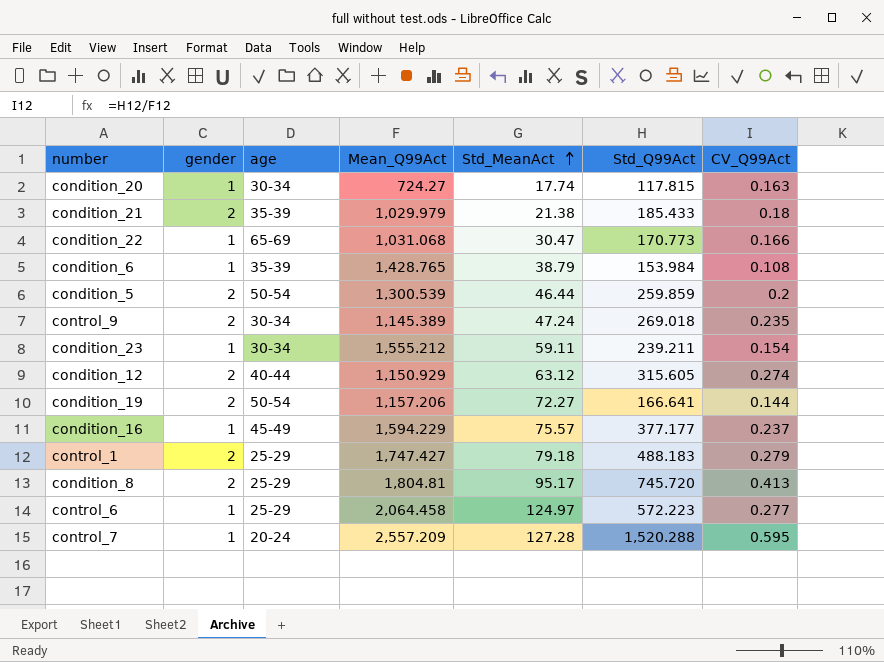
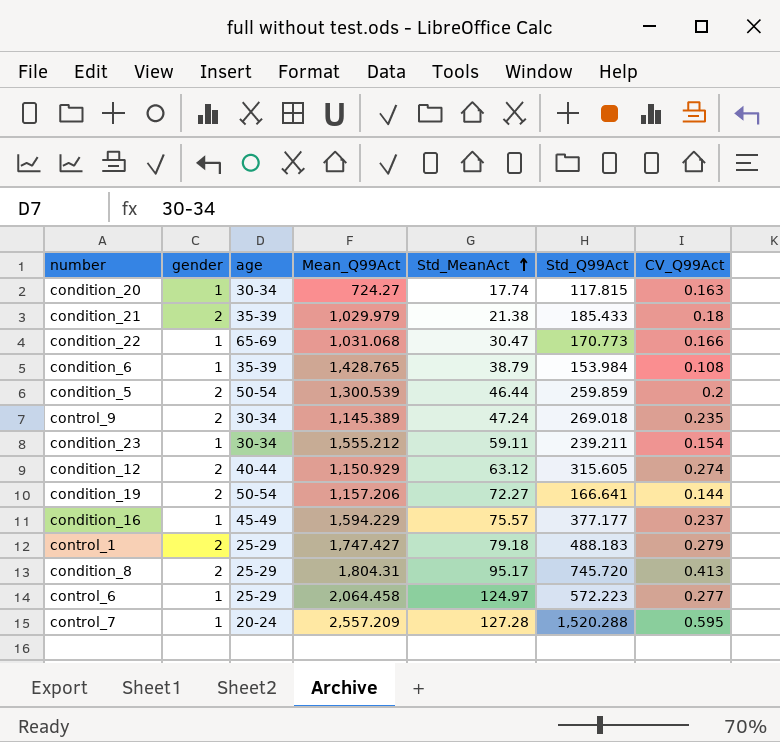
condition_8 | Mean_Q99Act: 1,804.81 -> 1,804.31

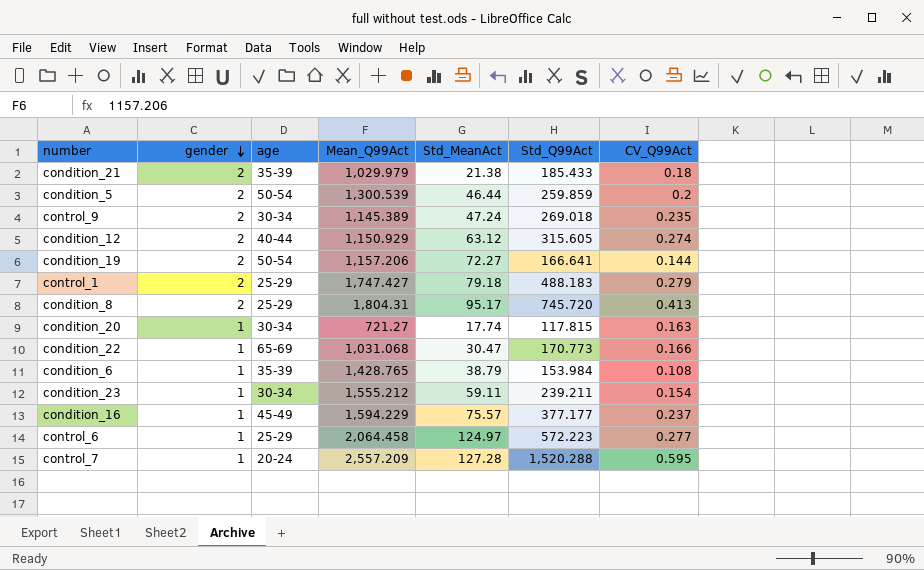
row order: Std_MeanAct ascending -> gender descending
condition_20 | Mean_Q99Act: 724.27 -> 721.27

